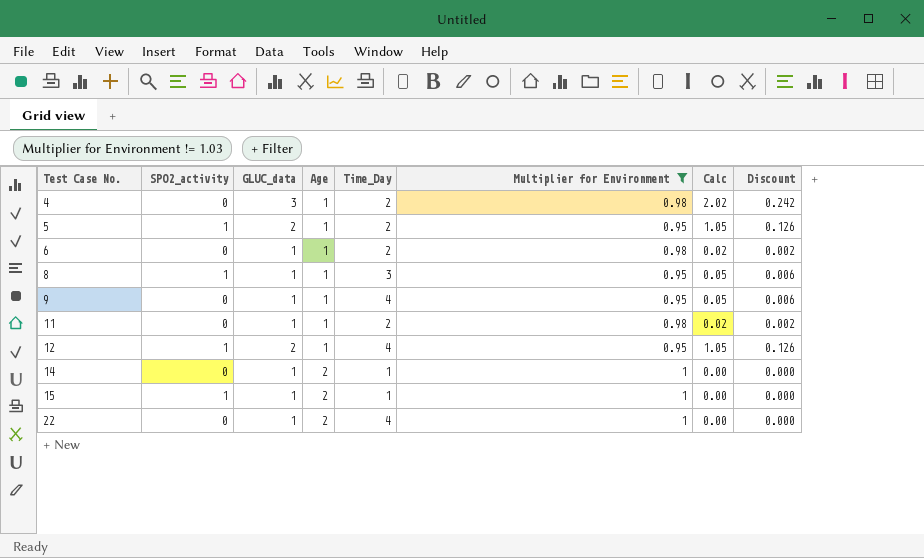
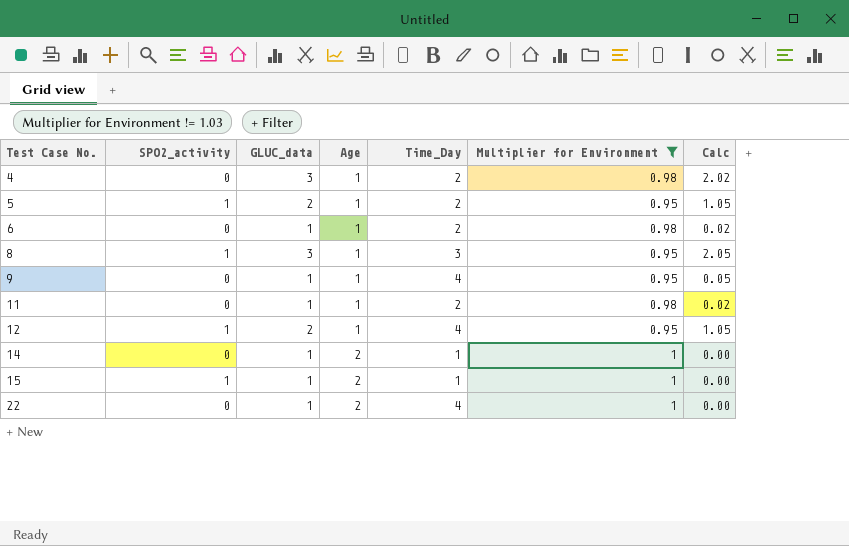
column Discount | formula: [Calc] * 0.12 -> none
8 | GLUC_data: 1 -> 3
8 | Calc: 0.05 -> 2.05

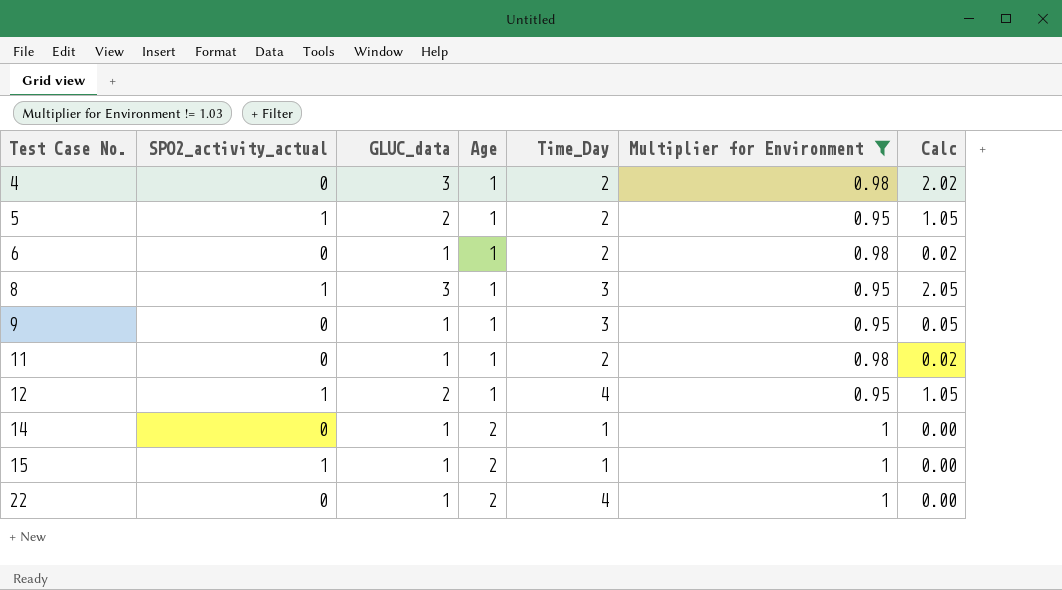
column name: SPO2_activity -> SPO2_activity_actual
9 | Time_Day: 4 -> 3

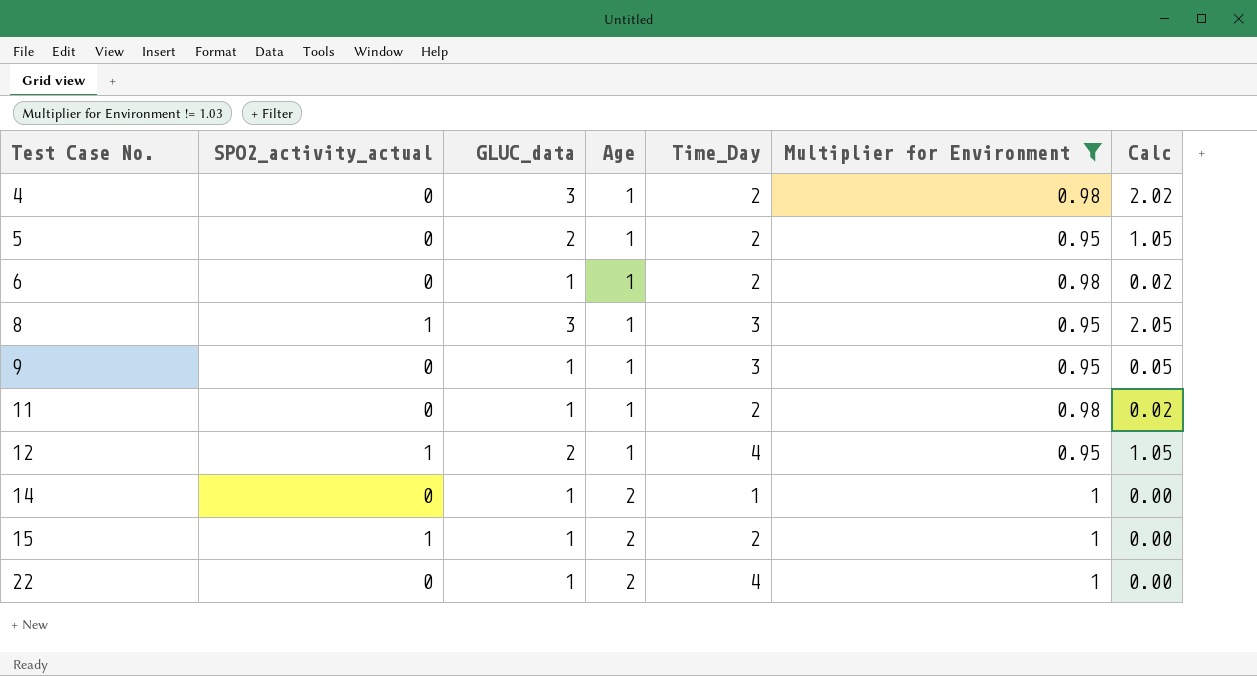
5 | SPO2_activity_actual: 1 -> 0
15 | Time_Day: 1 -> 2

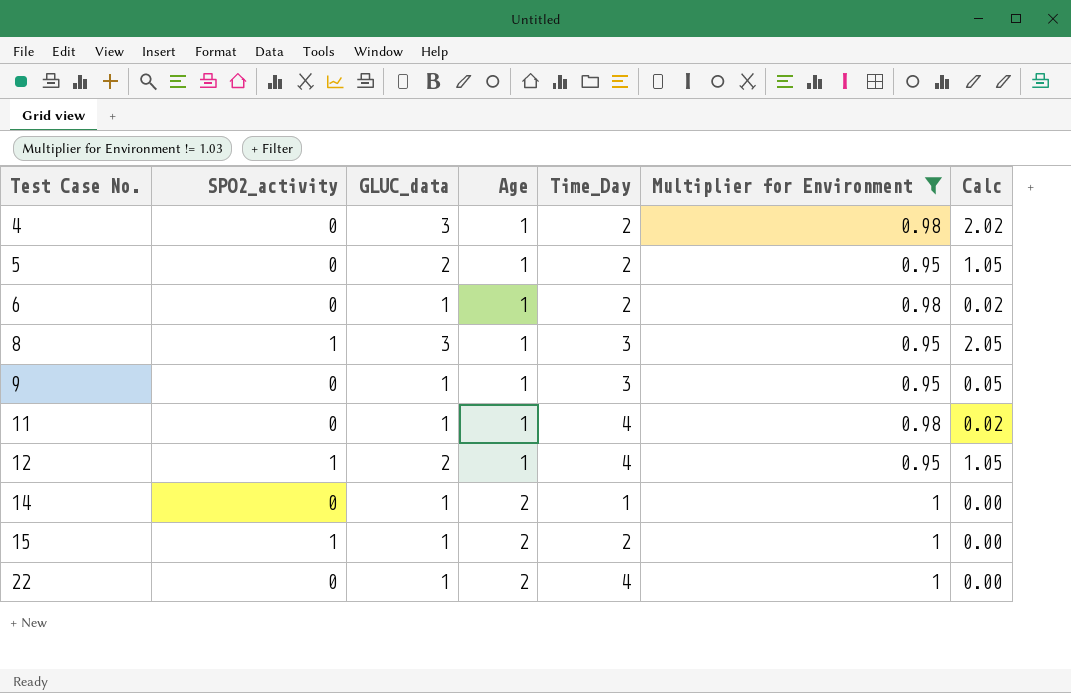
column name: SPO2_activity_actual -> SPO2_activity
11 | Time_Day: 2 -> 4

